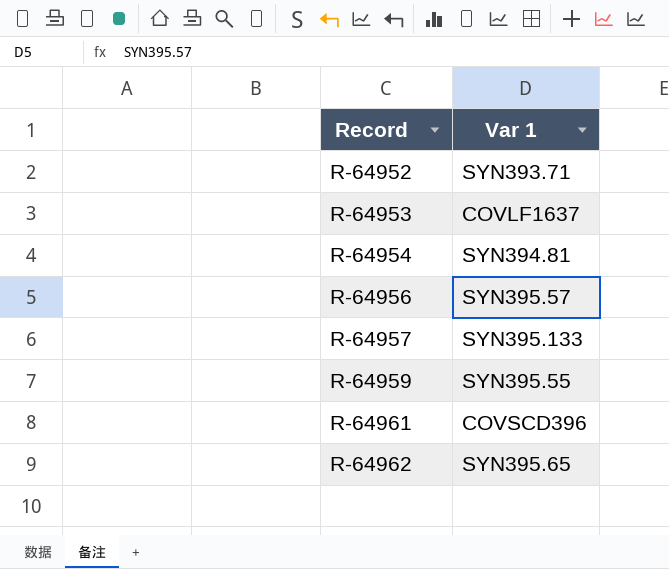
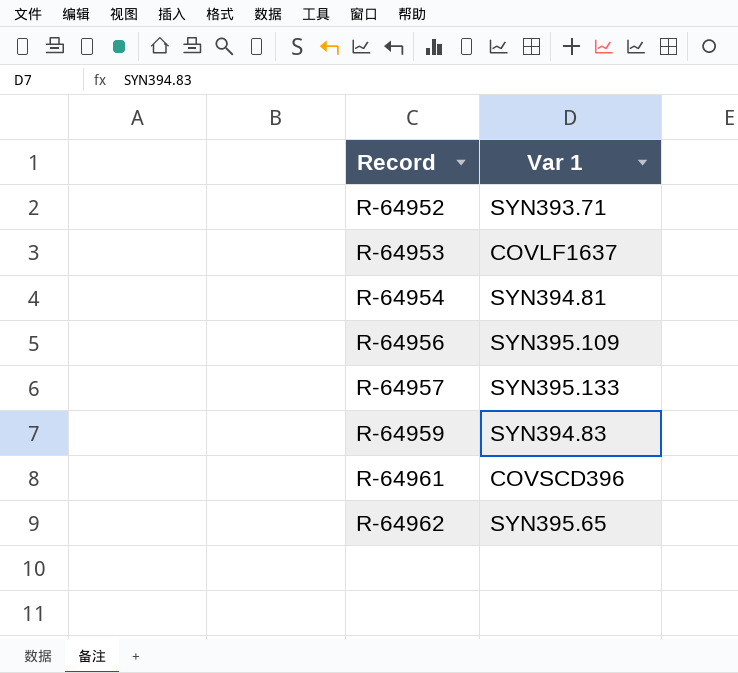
R-64956 | Var 1: SYN395.57 -> SYN395.109
R-64959 | Var 1: SYN395.55 -> SYN394.83

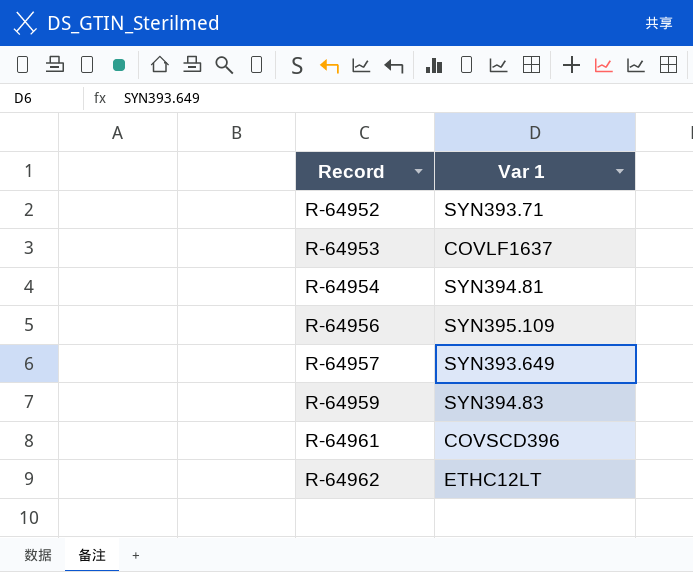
R-64957 | Var 1: SYN395.133 -> SYN393.649
R-64962 | Var 1: SYN395.65 -> ETHC12LT

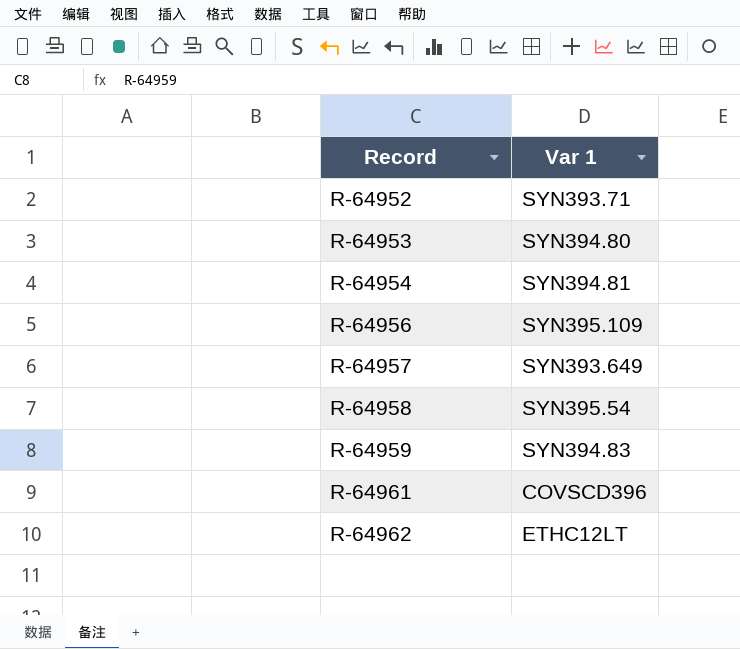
R-64953 | Var 1: COVLF1637 -> SYN394.80
row R-64958: none -> SYN395.54

